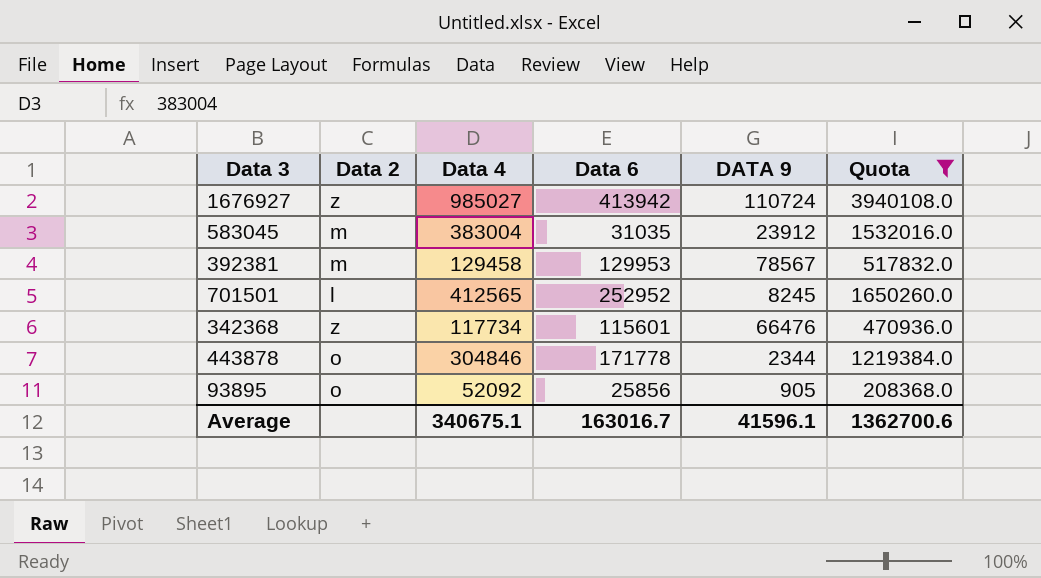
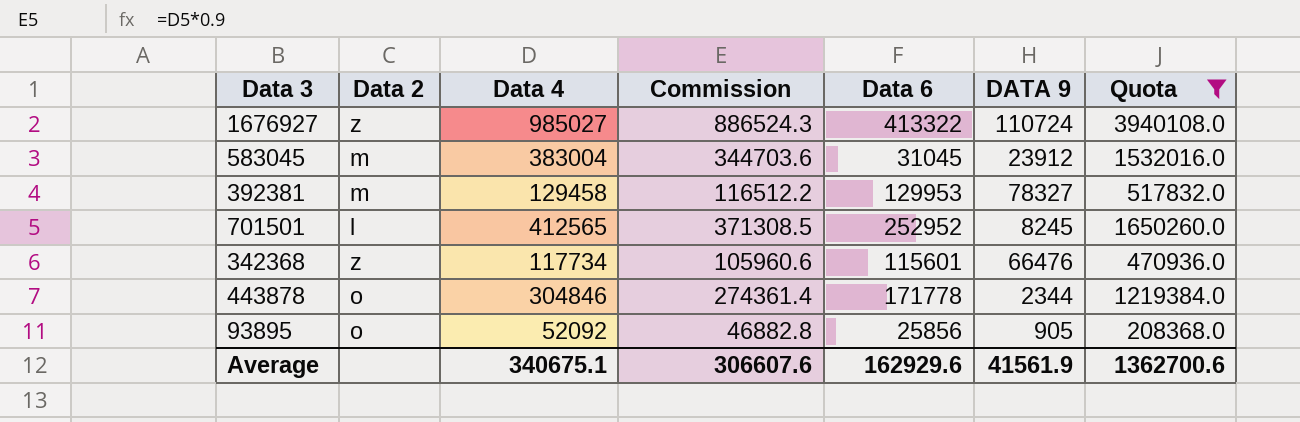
column Commission | formula: none -> [Data 4] * 0.9
1676927 | Data 6: 413942 -> 413322
583045 | Data 6: 31035 -> 31045
392381 | DATA 9: 78567 -> 78327
Average | Data 6: 163016.7 -> 162929.6
Average | DATA 9: 41596.1 -> 41561.9

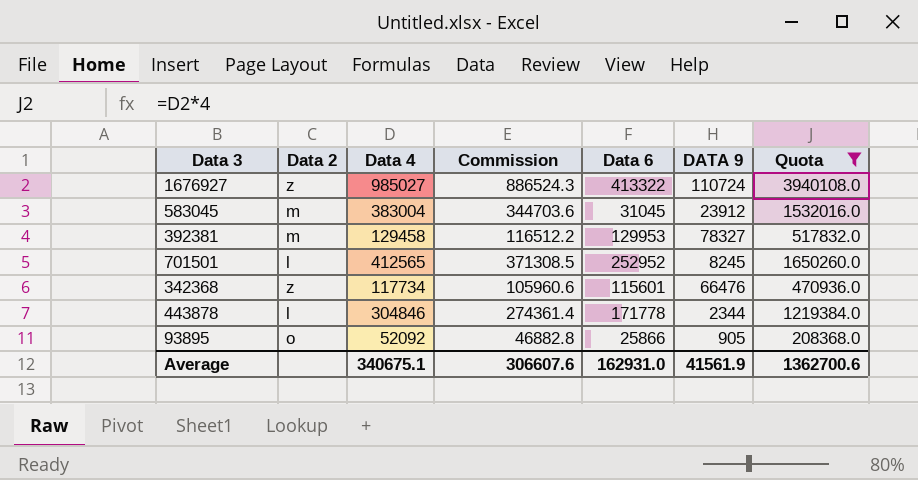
443878 | Data 2: o -> l
93895 | Data 6: 25856 -> 25866
Average | Data 6: 162929.6 -> 162931.0

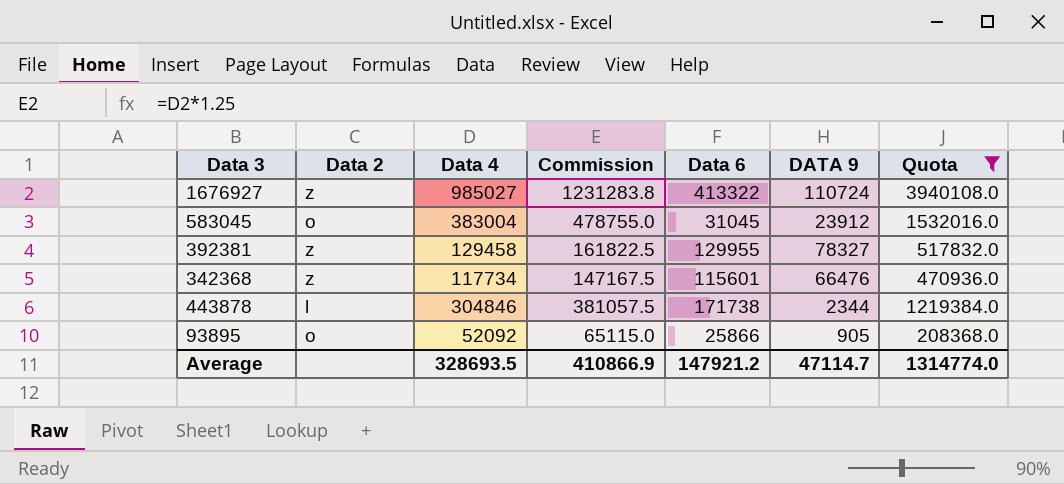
column Commission | formula: [Data 4] * 0.9 -> [Data 4] * 1.25
row 701501: l | 412565 | 371308.5 | 252952 | 8245 | 1650260.0 -> none
583045 | Data 2: m -> o
392381 | Data 2: m -> z
392381 | Data 6: 129953 -> 129955
443878 | Data 6: 171778 -> 171738
Average | Data 4: 340675.1 -> 328693.5
Average | Commission: 306607.6 -> 410866.9
Average | Data 6: 162931.0 -> 147921.2
Average | DATA 9: 41561.9 -> 47114.7
Average | Quota: 1362700.6 -> 1314774.0

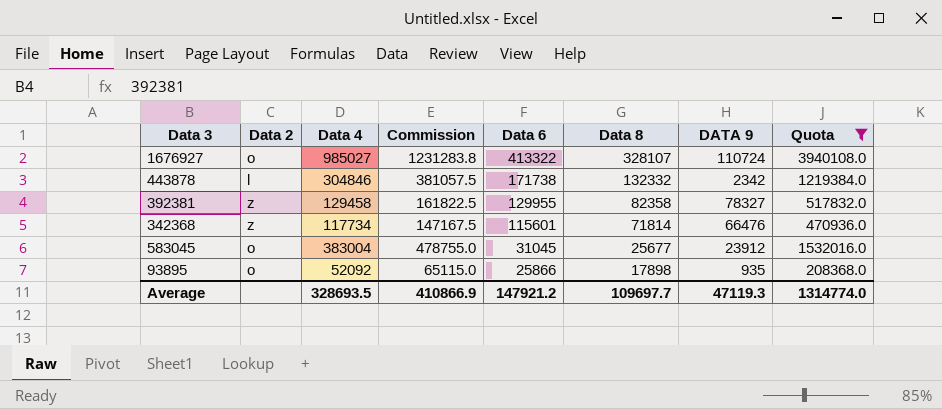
row order: none -> Data 6 descending
column Data 8 | position: none -> 6
1676927 | Data 2: z -> o
443878 | DATA 9: 2344 -> 2342
93895 | DATA 9: 905 -> 935
Average | DATA 9: 47114.7 -> 47119.3

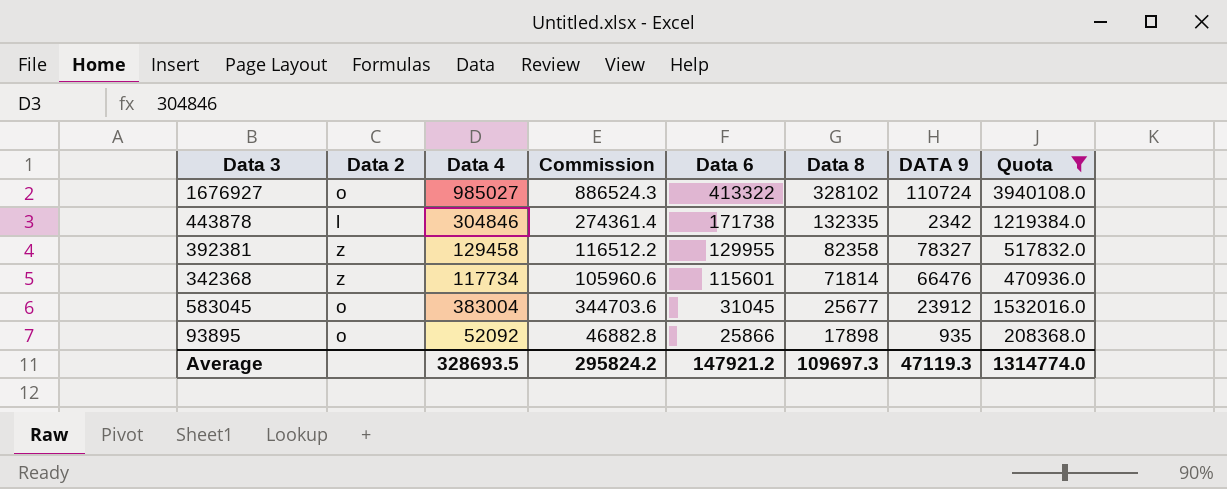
column Commission | formula: [Data 4] * 1.25 -> [Data 4] * 0.9
1676927 | Data 8: 328107 -> 328102
443878 | Data 8: 132332 -> 132335
Average | Commission: 410866.9 -> 295824.2
Average | Data 8: 109697.7 -> 109697.3

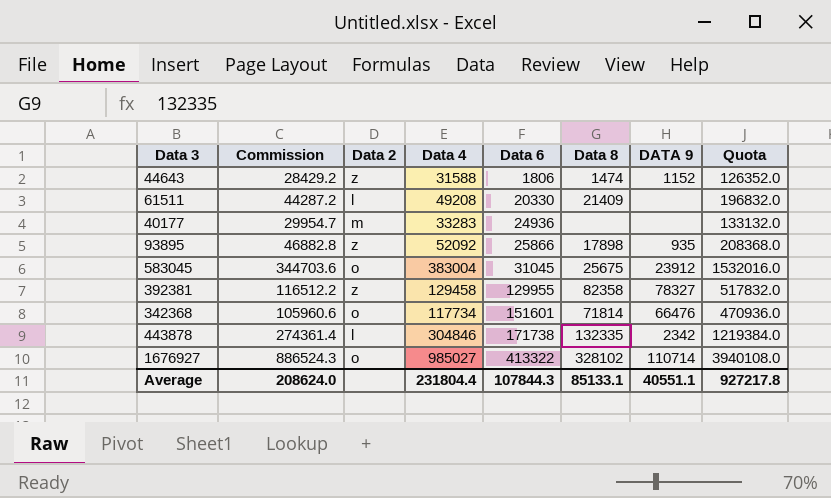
filter: Quota >= 208368.0 -> none
row order: Data 6 descending -> Data 6 ascending
column Commission | position: 4 -> 2
93895 | Data 2: o -> z
583045 | Data 8: 25677 -> 25675
342368 | Data 2: z -> o
342368 | Data 6: 115601 -> 151601
1676927 | DATA 9: 110724 -> 110714
Average | Commission: 295824.2 -> 208624.0
Average | Data 4: 328693.5 -> 231804.4
Average | Data 6: 147921.2 -> 107844.3
Average | Data 8: 109697.3 -> 85133.1
Average | DATA 9: 47119.3 -> 40551.1
Average | Quota: 1314774.0 -> 927217.8

